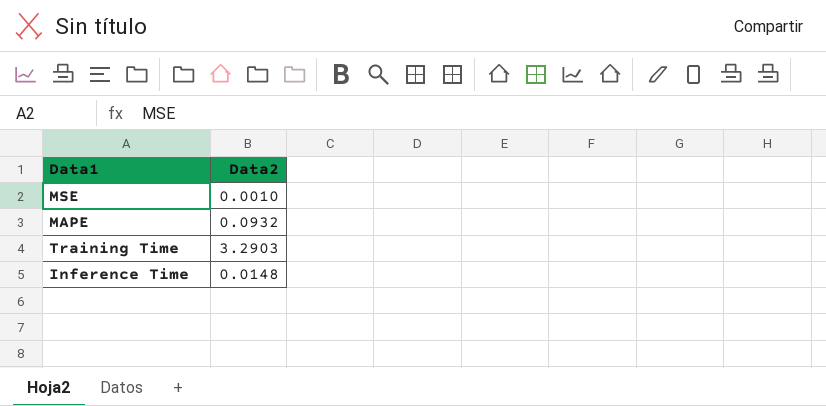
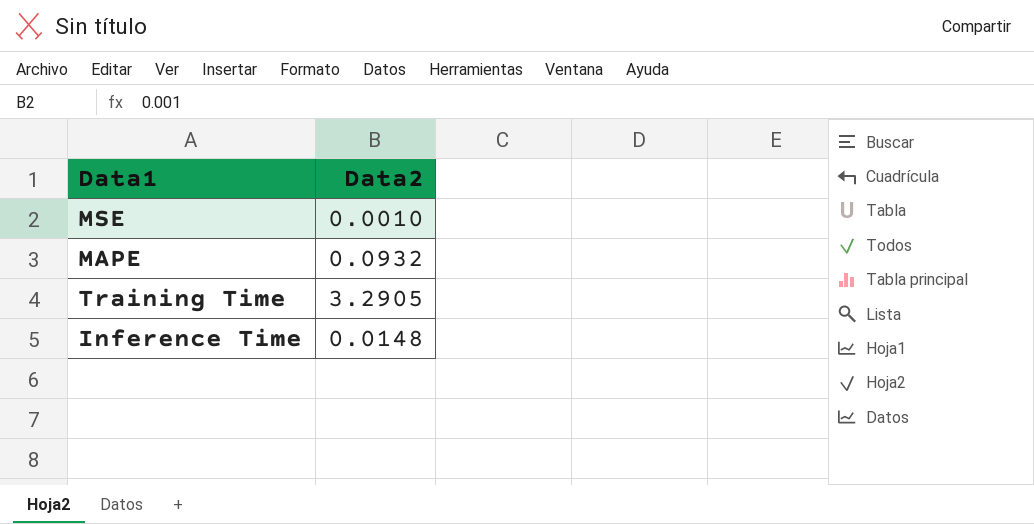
Training Time | Data2: 3.2903 -> 3.2905

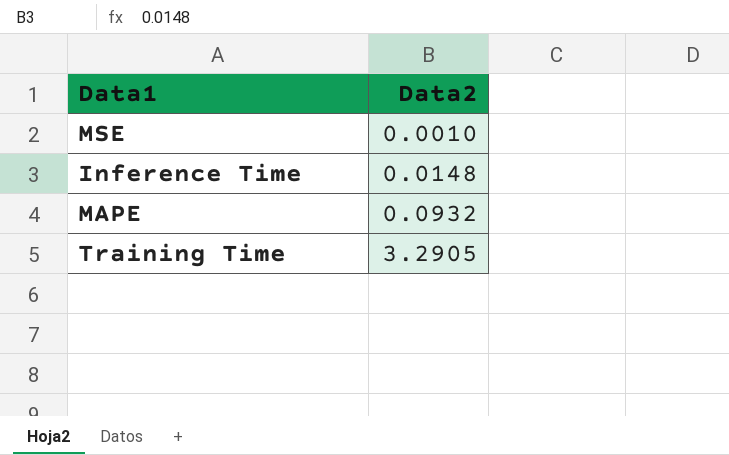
row order: none -> Data2 ascending

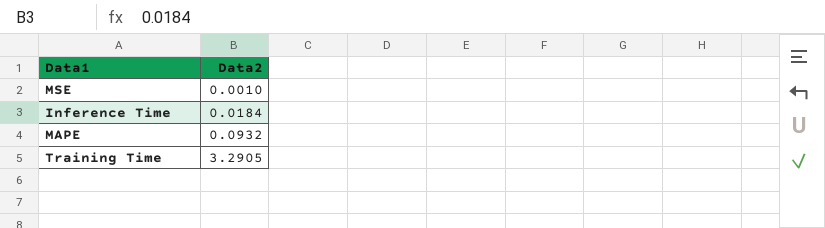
Inference Time | Data2: 0.0148 -> 0.0184

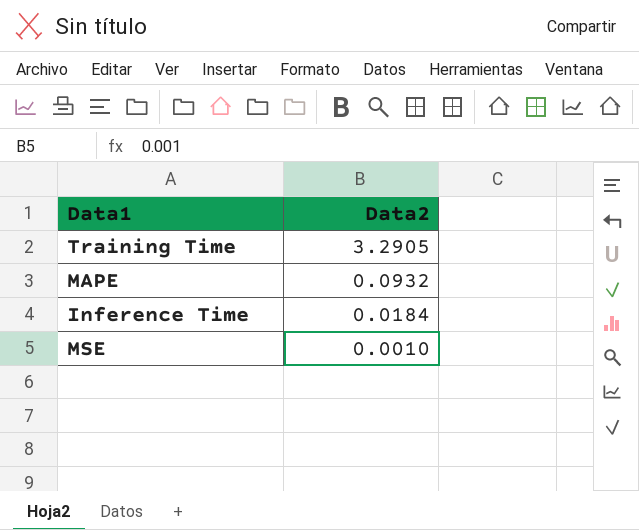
row order: Data2 ascending -> Data2 descending

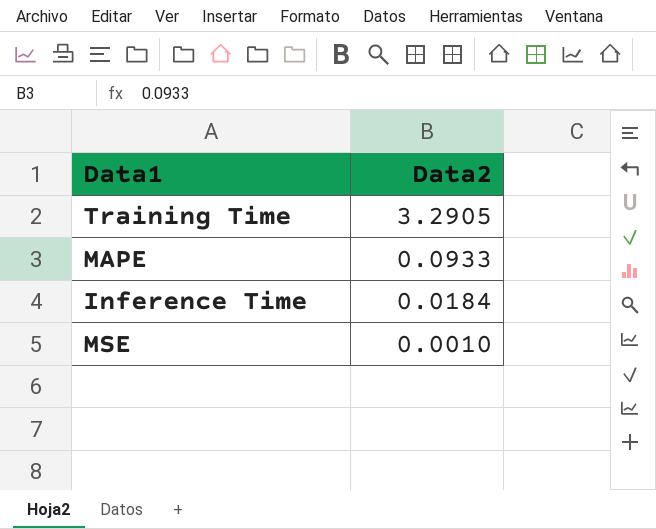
MAPE | Data2: 0.0932 -> 0.0933

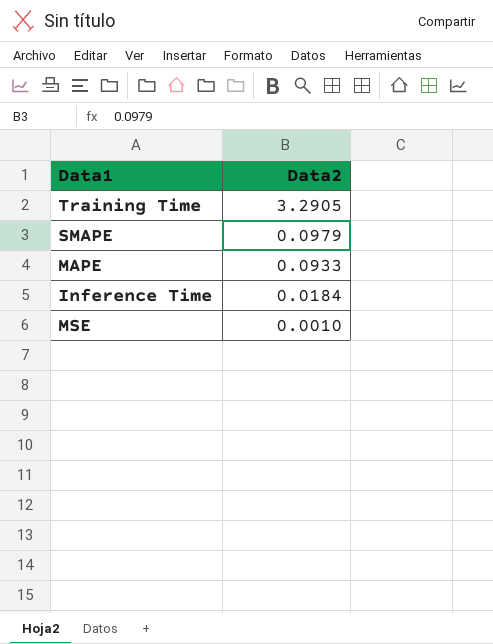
row SMAPE: none -> 0.0979

